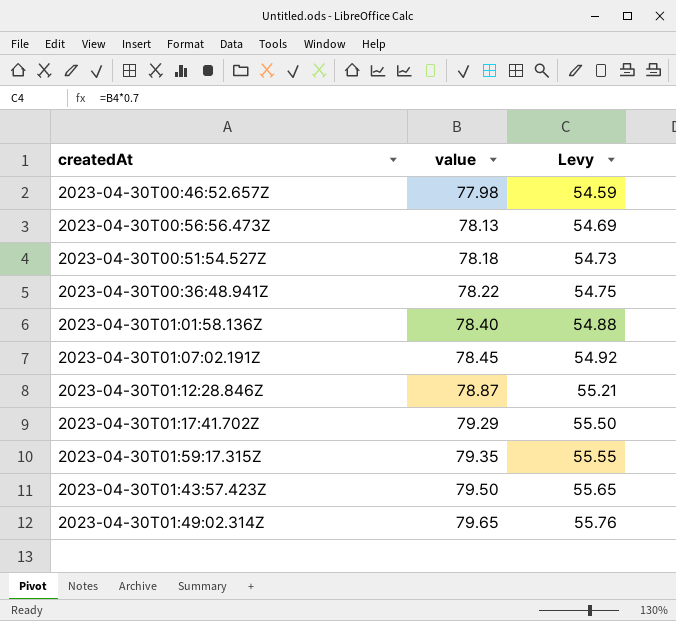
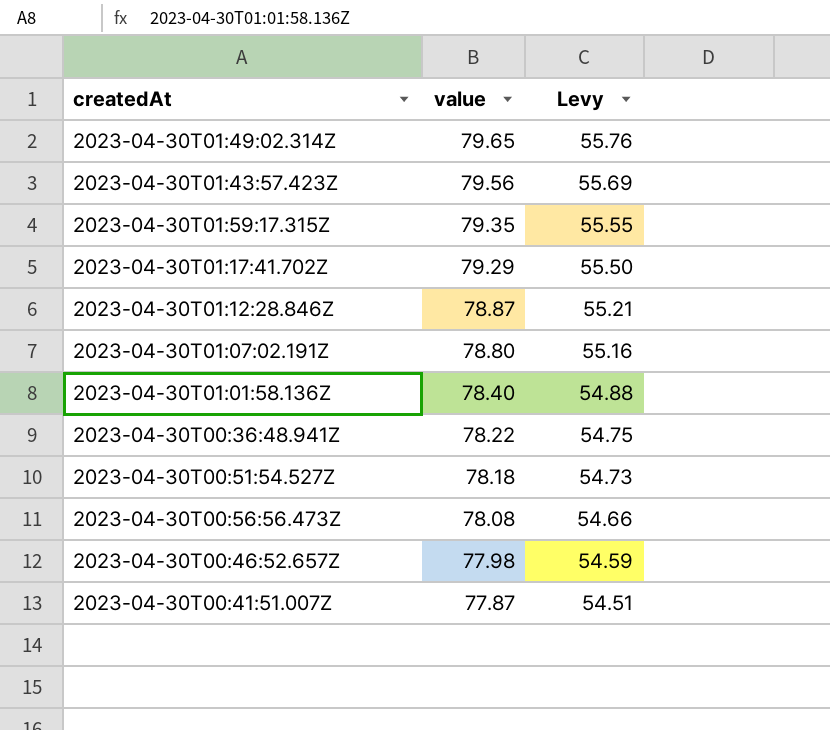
row order: value ascending -> value descending
2023-04-30T01:43:57.423Z | value: 79.50 -> 79.56
2023-04-30T01:43:57.423Z | Levy: 55.65 -> 55.69
2023-04-30T01:07:02.191Z | value: 78.45 -> 78.80
2023-04-30T01:07:02.191Z | Levy: 54.92 -> 55.16
2023-04-30T00:56:56.473Z | value: 78.13 -> 78.08
2023-04-30T00:56:56.473Z | Levy: 54.69 -> 54.66
row 2023-04-30T00:41:51.007Z: none -> 77.87 | 54.51

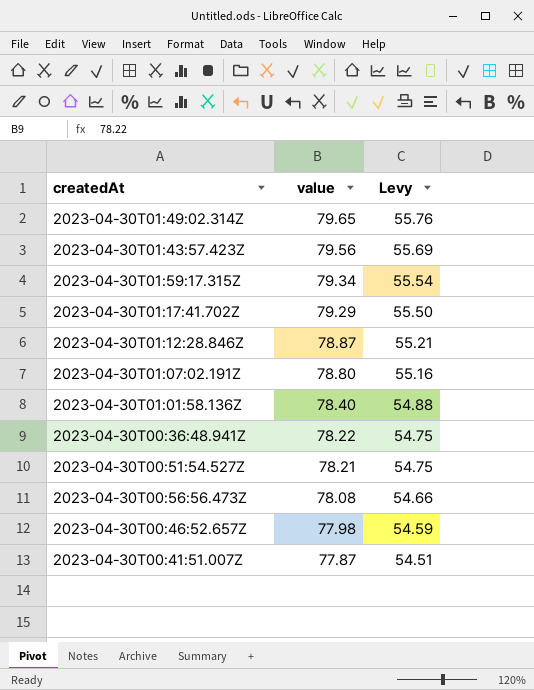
2023-04-30T01:59:17.315Z | value: 79.35 -> 79.34
2023-04-30T01:59:17.315Z | Levy: 55.55 -> 55.54
2023-04-30T00:51:54.527Z | value: 78.18 -> 78.21
2023-04-30T00:51:54.527Z | Levy: 54.73 -> 54.75

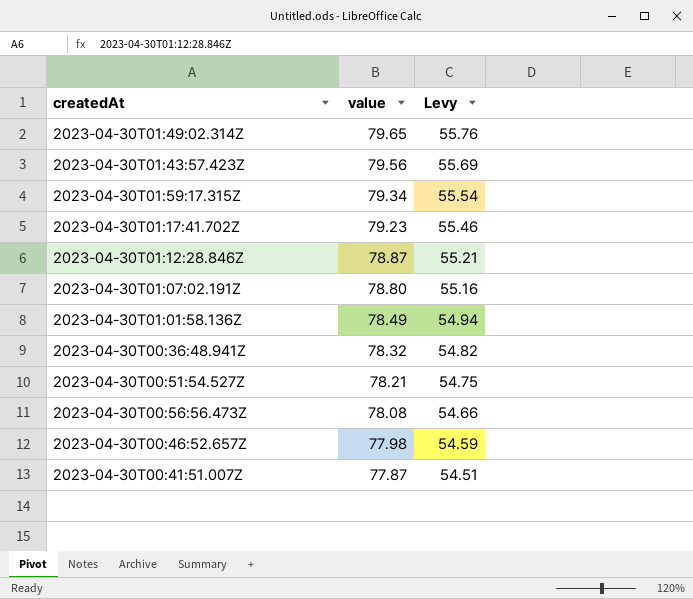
2023-04-30T01:17:41.702Z | value: 79.29 -> 79.23
2023-04-30T01:17:41.702Z | Levy: 55.50 -> 55.46
2023-04-30T01:01:58.136Z | value: 78.40 -> 78.49
2023-04-30T01:01:58.136Z | Levy: 54.88 -> 54.94
2023-04-30T00:36:48.941Z | value: 78.22 -> 78.32
2023-04-30T00:36:48.941Z | Levy: 54.75 -> 54.82

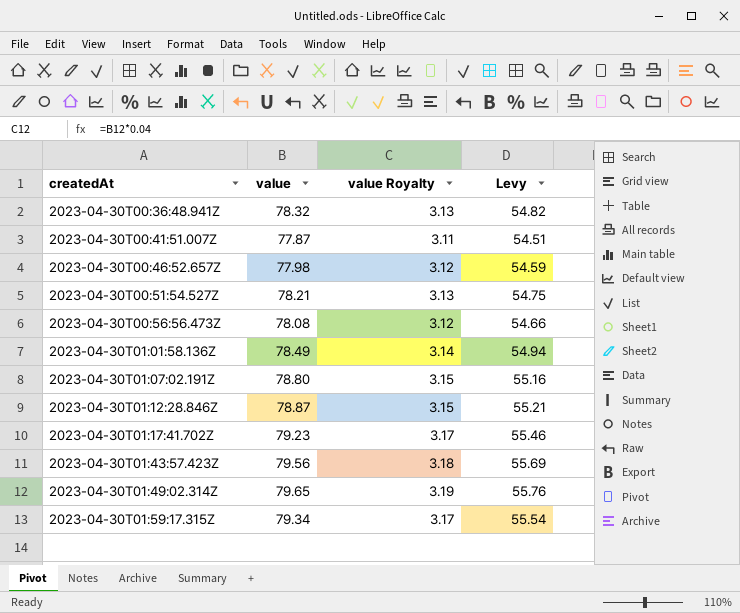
row order: value descending -> createdAt ascending
column value Royalty | formula: none -> [value] * 0.04

